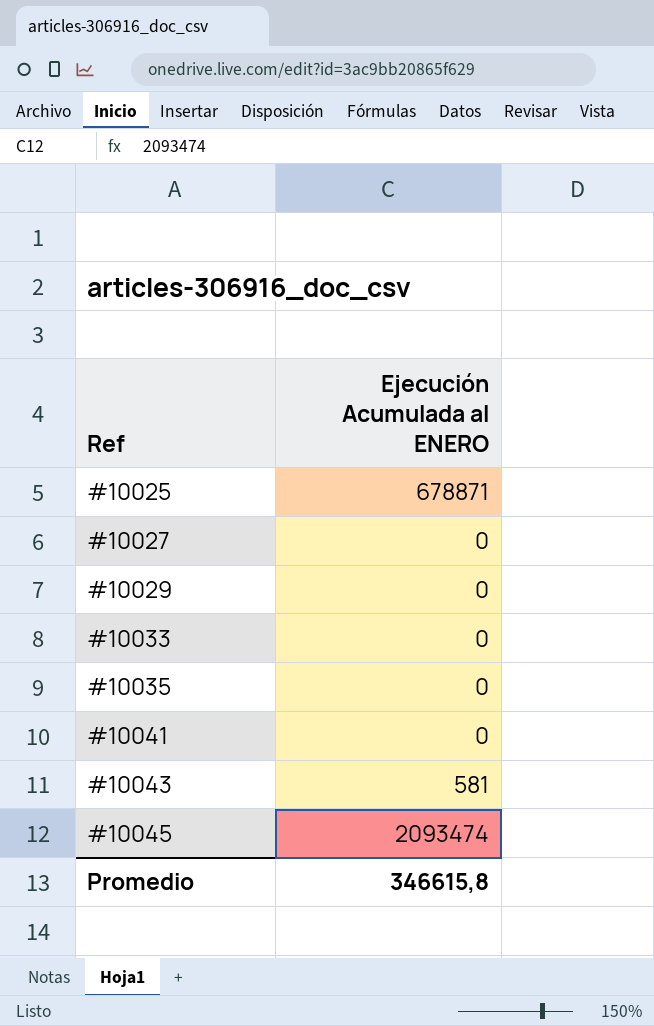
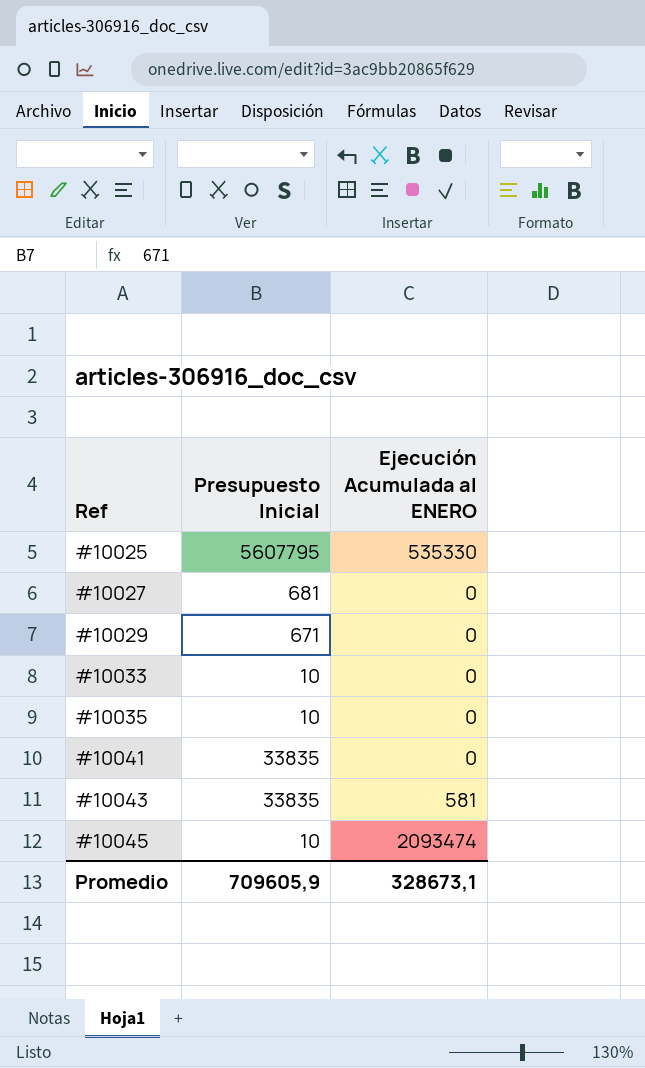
column Presupuesto Inicial | position: none -> 2
#10025 | Ejecución Acumulada al ENERO: 678871 -> 535330
Promedio | Ejecución Acumulada al ENERO: 346615,8 -> 328673,1

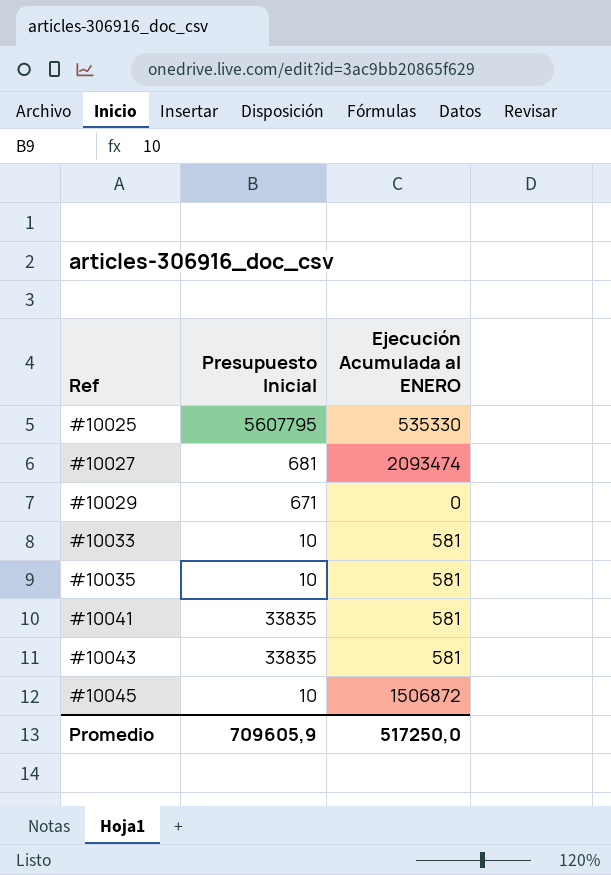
#10027 | Ejecución Acumulada al ENERO: 0 -> 2093474
#10033 | Ejecución Acumulada al ENERO: 0 -> 581
#10035 | Ejecución Acumulada al ENERO: 0 -> 581
#10041 | Ejecución Acumulada al ENERO: 0 -> 581
#10045 | Ejecución Acumulada al ENERO: 2093474 -> 1506872
Promedio | Ejecución Acumulada al ENERO: 328673,1 -> 517250,0

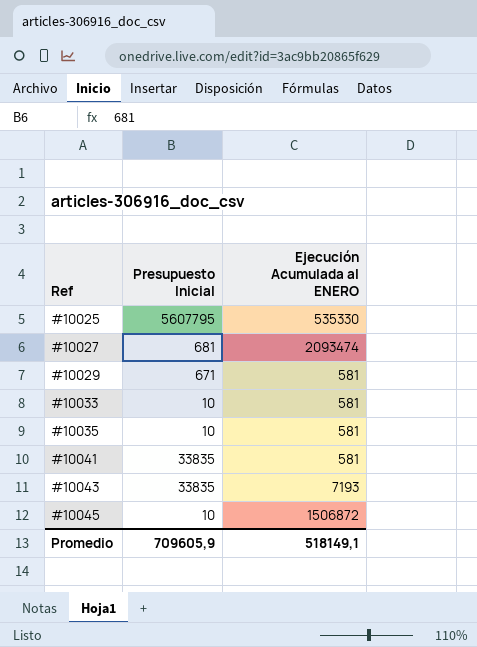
#10029 | Ejecución Acumulada al ENERO: 0 -> 581
#10043 | Ejecución Acumulada al ENERO: 581 -> 7193
Promedio | Ejecución Acumulada al ENERO: 517250,0 -> 518149,1

